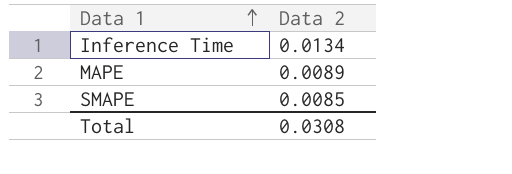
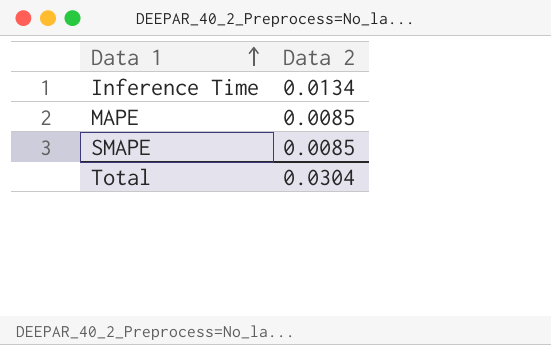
MAPE | Data 2: 0.0089 -> 0.0085
Total | Data 2: 0.0308 -> 0.0304

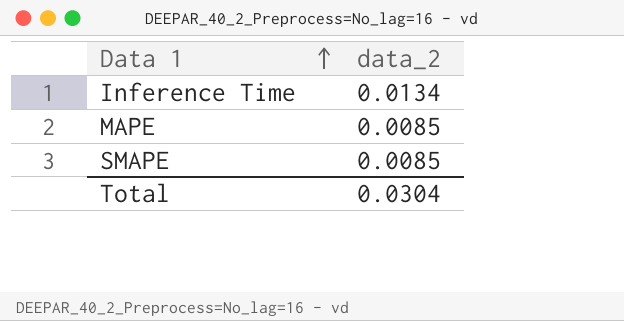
column name: Data 2 -> data_2

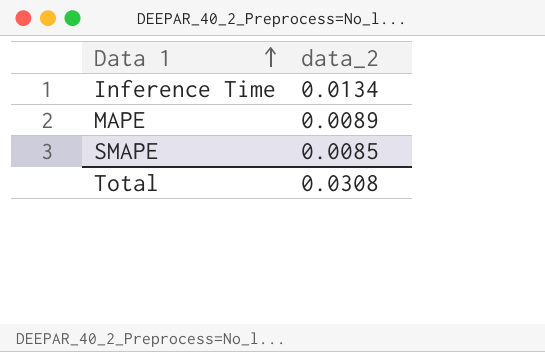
MAPE | data_2: 0.0085 -> 0.0089
Total | data_2: 0.0304 -> 0.0308

